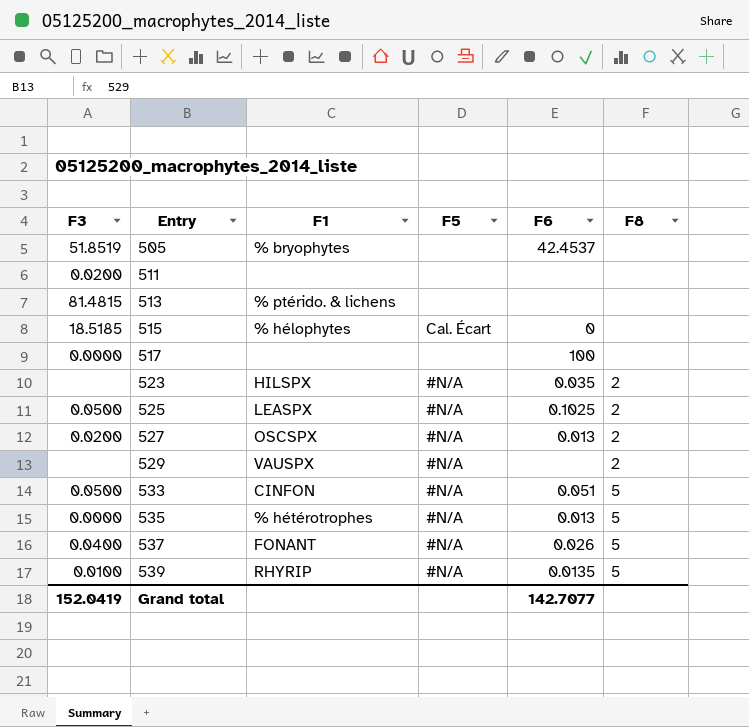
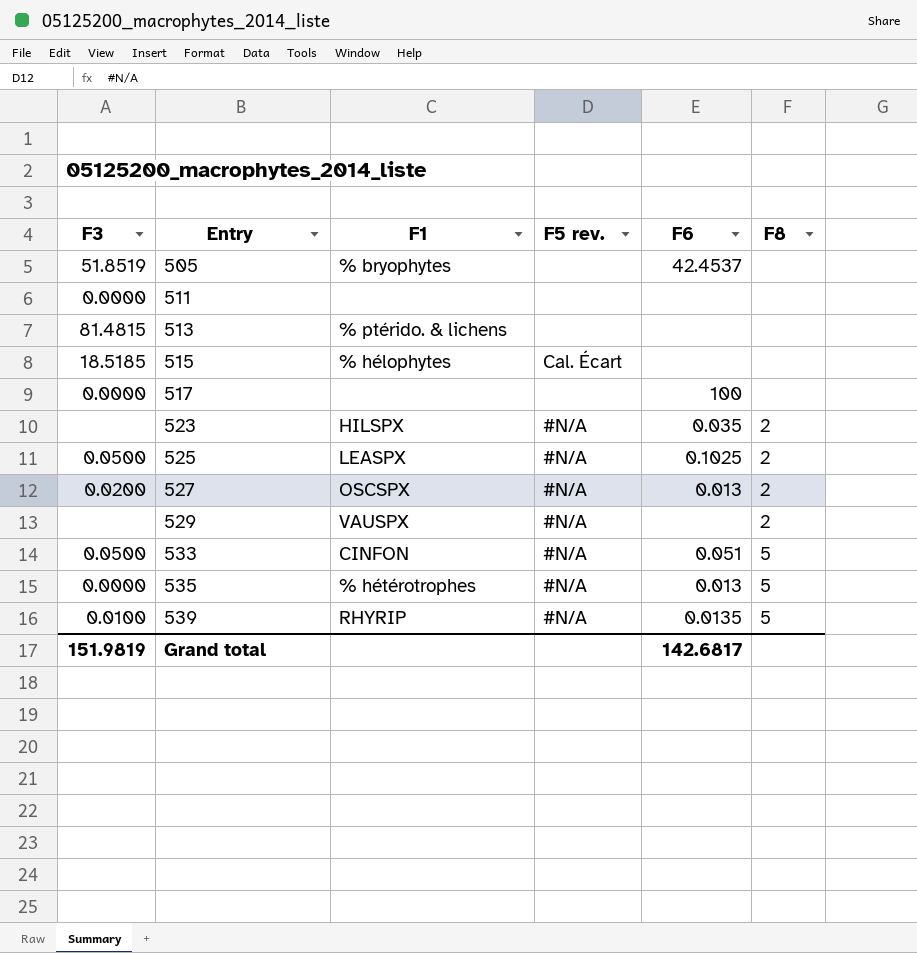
column name: F5 -> F5 rev.
row 537: 0.0400 | FONANT | #N/A | 0.026 | 5 -> none
511 | F3: 0.0200 -> 0.0000
515 | F6: 0 -> none
Grand total | F3: 152.0419 -> 151.9819
Grand total | F6: 142.7077 -> 142.6817

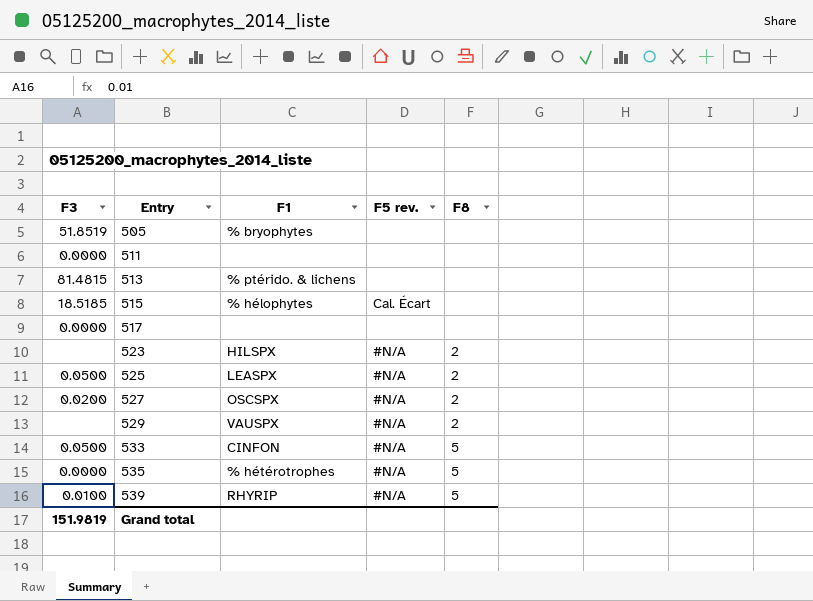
column F6 | position: 5 -> none

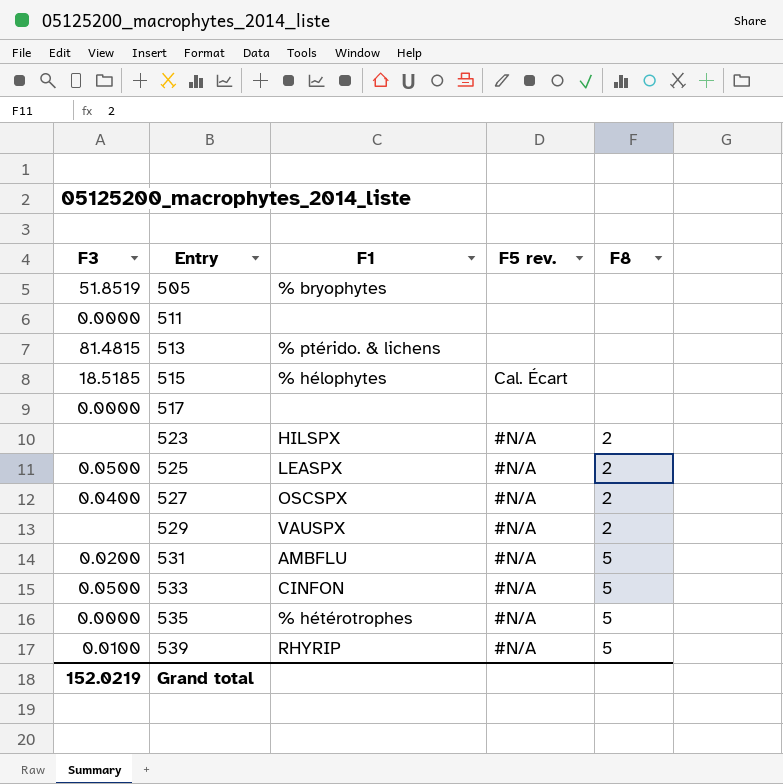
527 | F3: 0.0200 -> 0.0400
row 531: none -> 0.0200 | AMBFLU | #N/A | 5
Grand total | F3: 151.9819 -> 152.0219

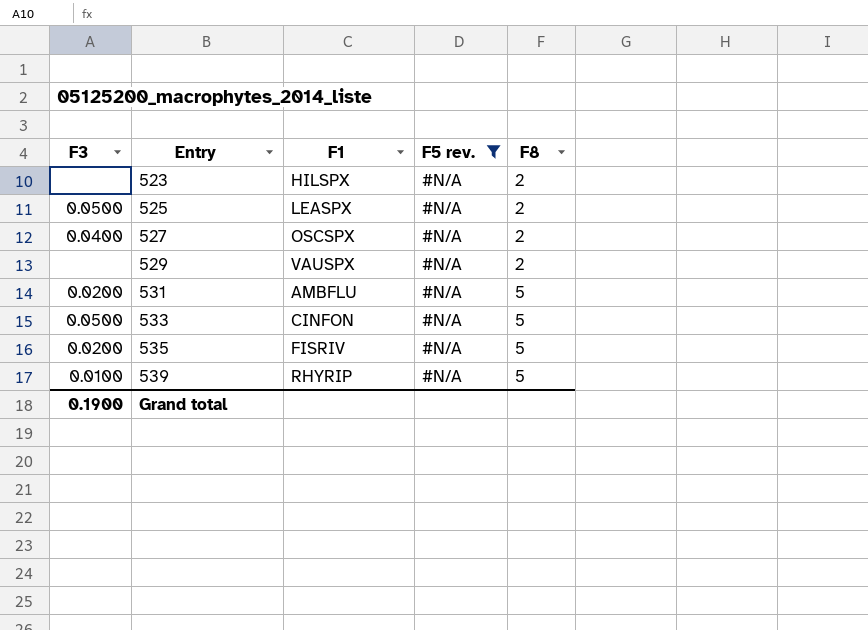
filter: none -> F5 rev. = #N/A
535 | F3: 0.0000 -> 0.0200
535 | F1: % hétérotrophes -> FISRIV
Grand total | F3: 152.0219 -> 0.1900

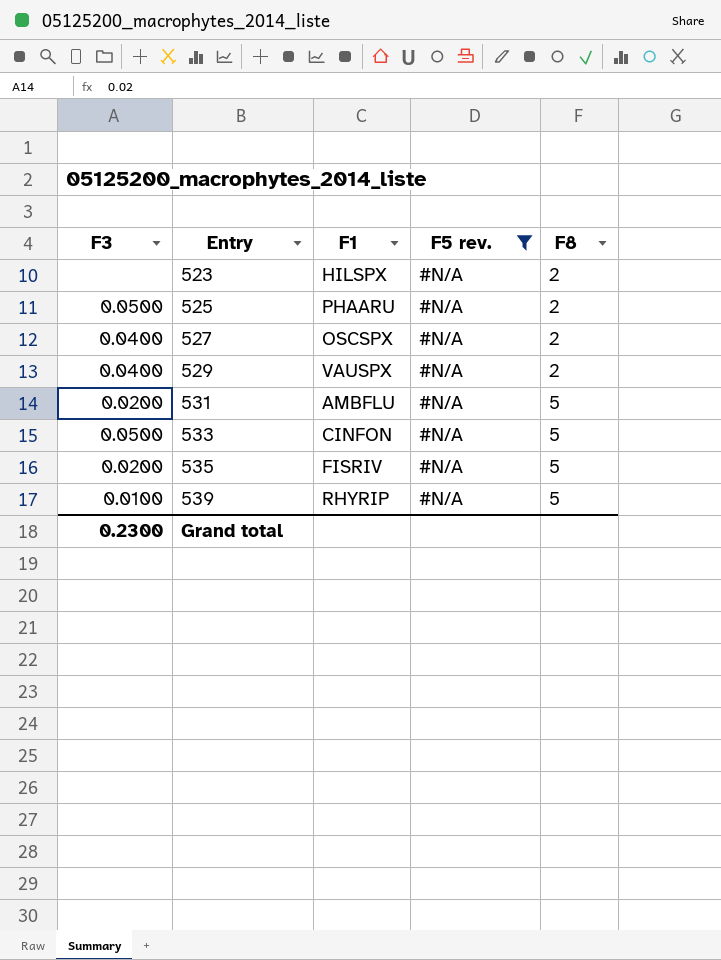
525 | F1: LEASPX -> PHAARU
529 | F3: none -> 0.0400
Grand total | F3: 0.1900 -> 0.2300

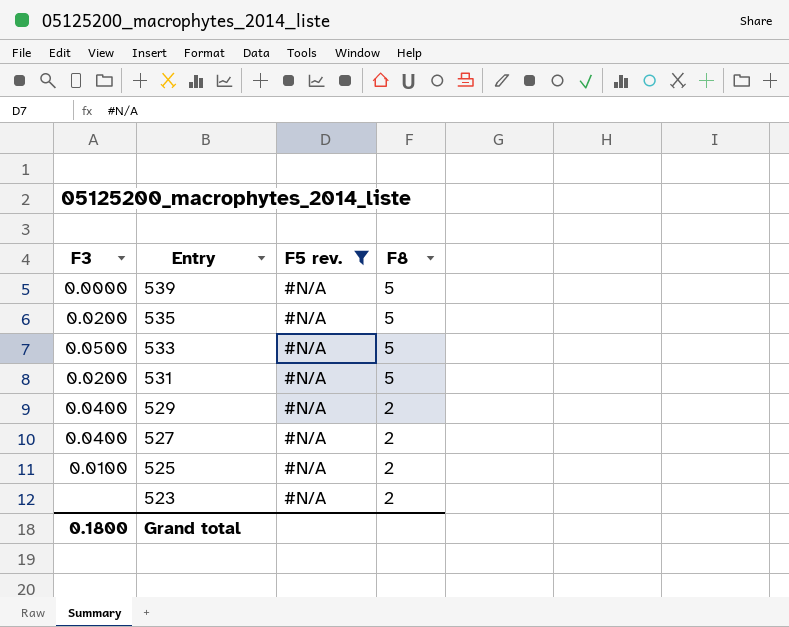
row order: Entry ascending -> Entry descending
column F1 | position: 3 -> none
539 | F3: 0.0100 -> 0.0000
525 | F3: 0.0500 -> 0.0100
Grand total | F3: 0.2300 -> 0.1800

